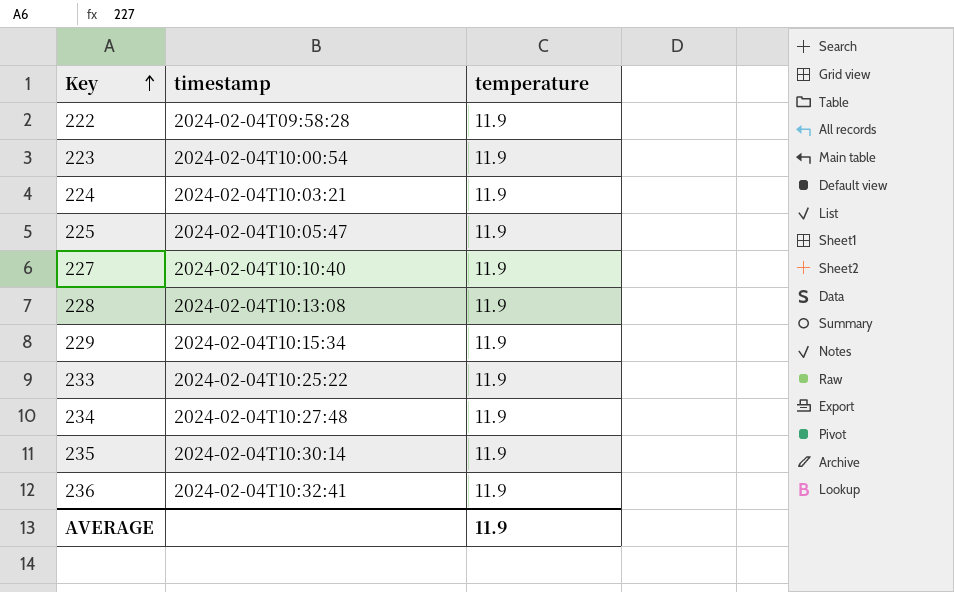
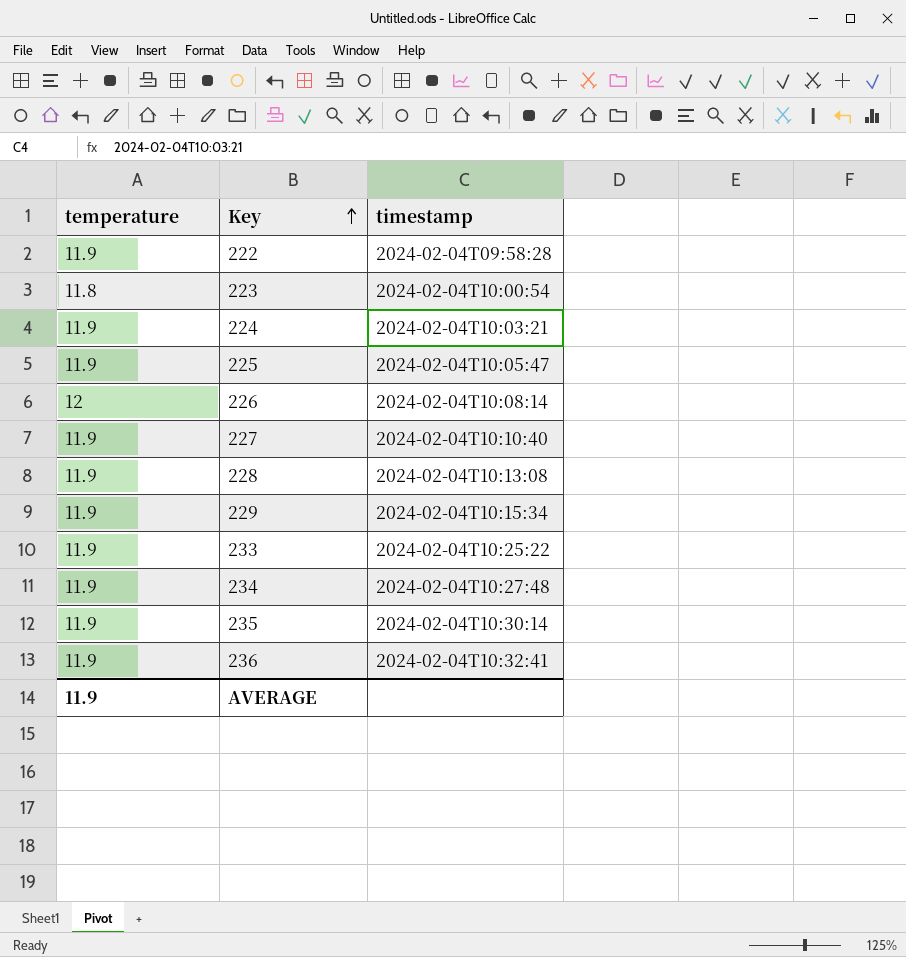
column temperature | position: 3 -> 1
223 | temperature: 11.9 -> 11.8
row 226: none -> 12 | 2024-02-04T10:08:14

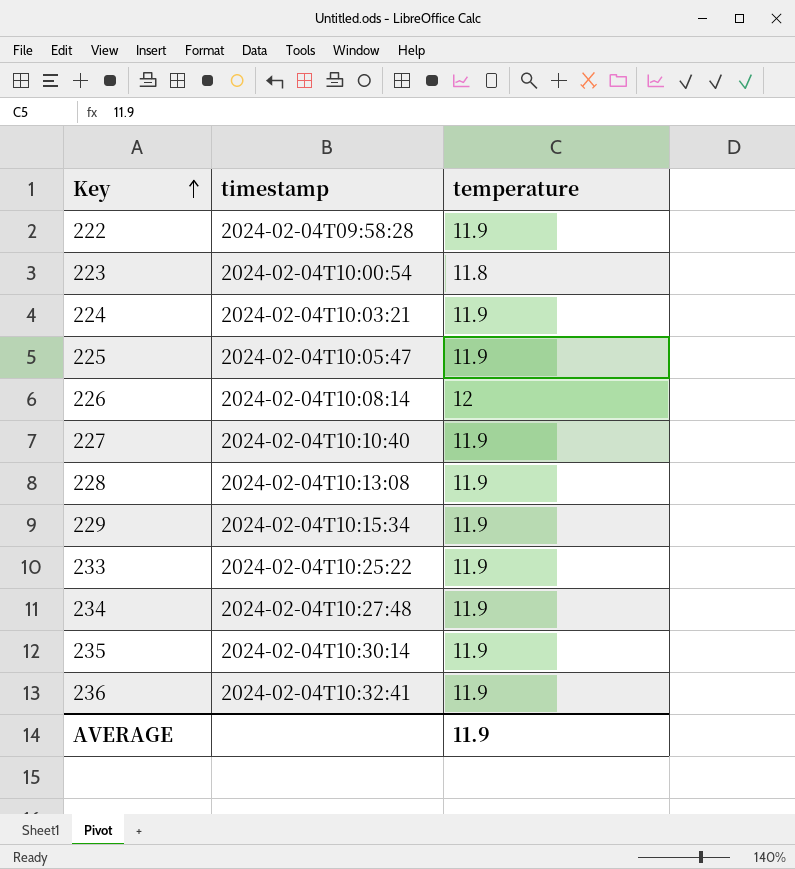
column temperature | position: 1 -> 3

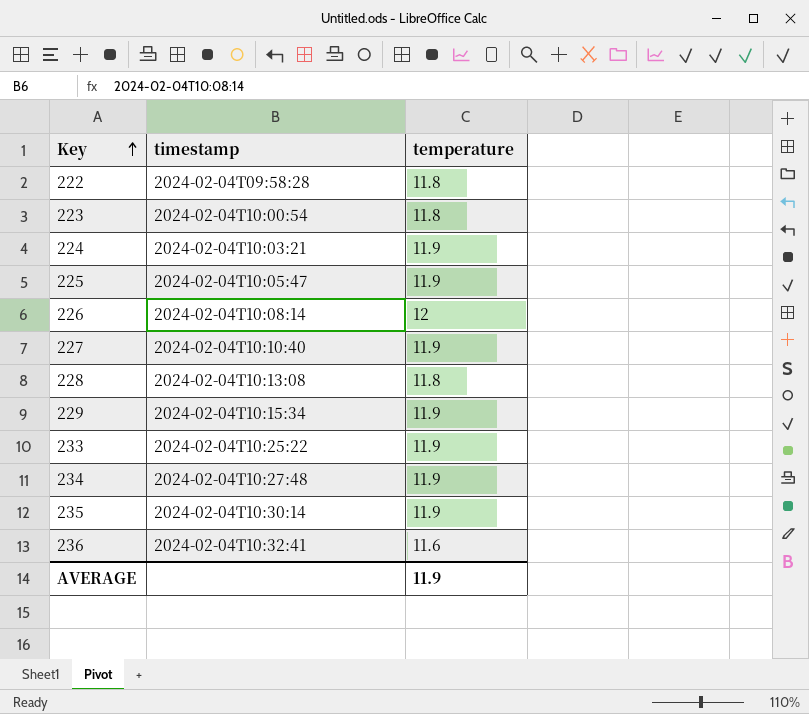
222 | temperature: 11.9 -> 11.8
228 | temperature: 11.9 -> 11.8
236 | temperature: 11.9 -> 11.6

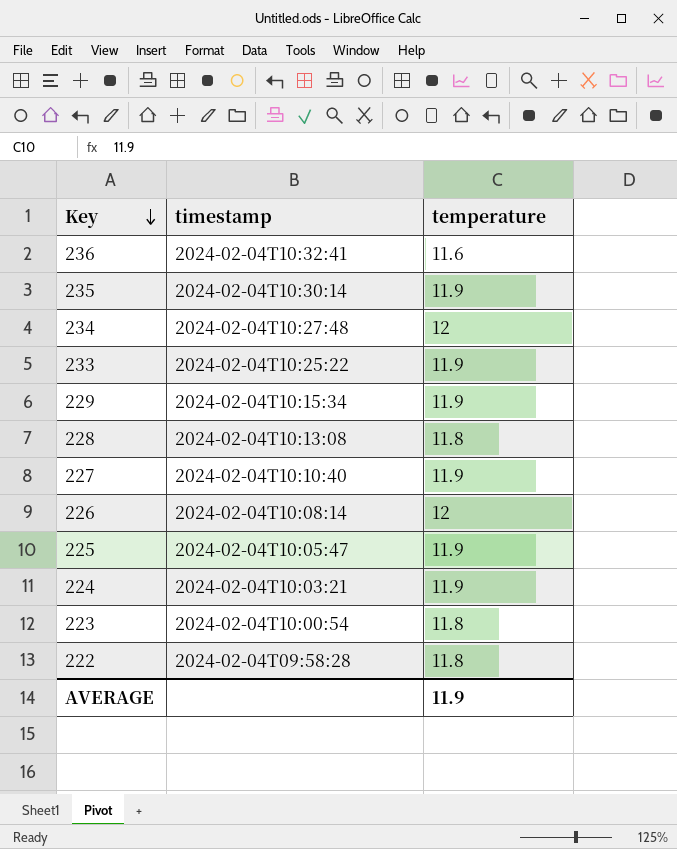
row order: Key ascending -> Key descending
234 | temperature: 11.9 -> 12

